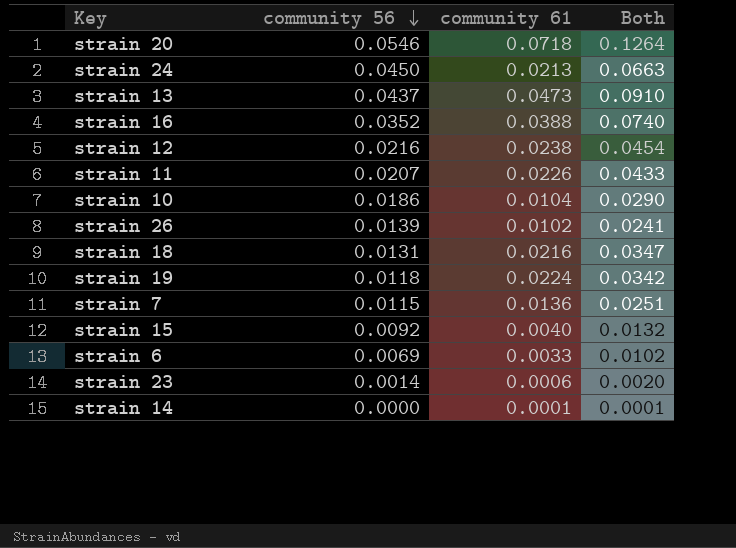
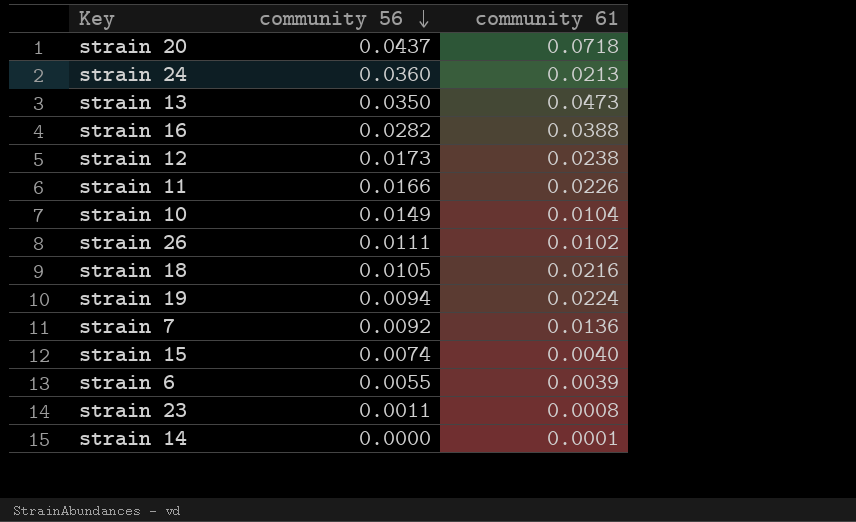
column Both | formula: [community 56] + [community 61] -> none
strain 20 | community 56: 0.0546 -> 0.0437
strain 24 | community 56: 0.0450 -> 0.0360
strain 13 | community 56: 0.0437 -> 0.0350
strain 16 | community 56: 0.0352 -> 0.0282
strain 12 | community 56: 0.0216 -> 0.0173
strain 11 | community 56: 0.0207 -> 0.0166
strain 10 | community 56: 0.0186 -> 0.0149
strain 26 | community 56: 0.0139 -> 0.0111
strain 18 | community 56: 0.0131 -> 0.0105
strain 19 | community 56: 0.0118 -> 0.0094
strain 7 | community 56: 0.0115 -> 0.0092
strain 15 | community 56: 0.0092 -> 0.0074
strain 6 | community 56: 0.0069 -> 0.0055
strain 6 | community 61: 0.0033 -> 0.0039
strain 23 | community 56: 0.0014 -> 0.0011
strain 23 | community 61: 0.0006 -> 0.0008

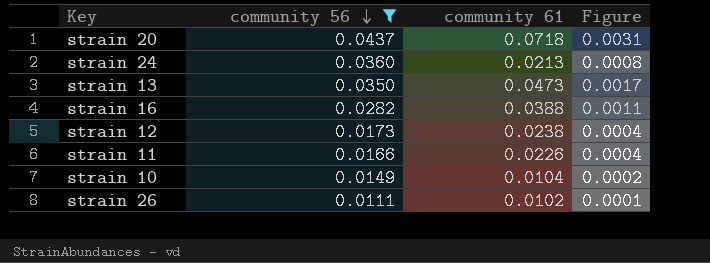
filter: none -> community 56 >= 0.0111
column Figure | formula: none -> [community 56] * [community 61]

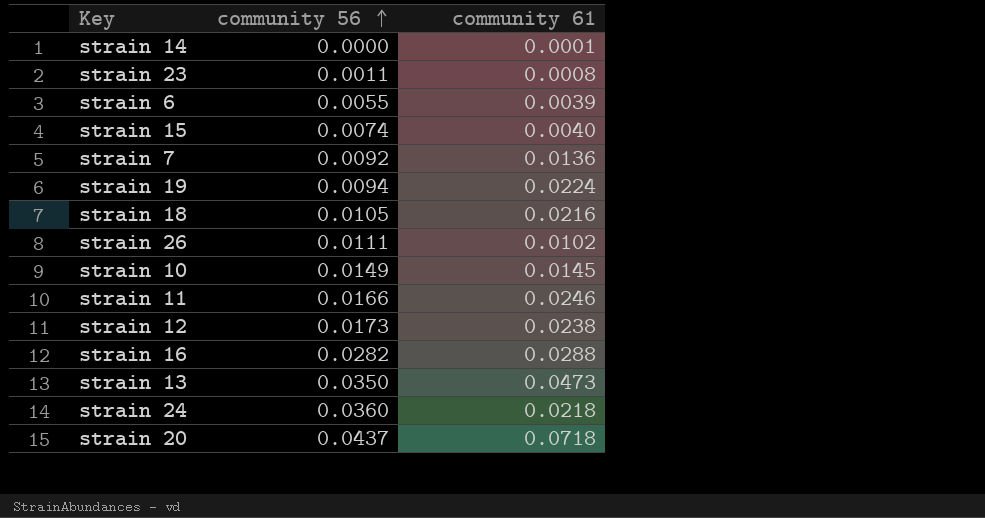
filter: community 56 >= 0.0111 -> none
row order: community 56 descending -> community 56 ascending
column Figure | formula: [community 56] * [community 61] -> none
strain 10 | community 61: 0.0104 -> 0.0145
strain 11 | community 61: 0.0226 -> 0.0246
strain 16 | community 61: 0.0388 -> 0.0288
strain 24 | community 61: 0.0213 -> 0.0218

